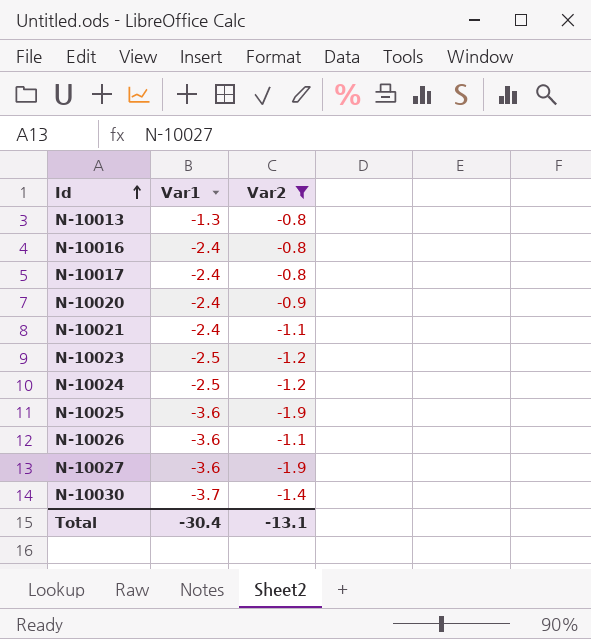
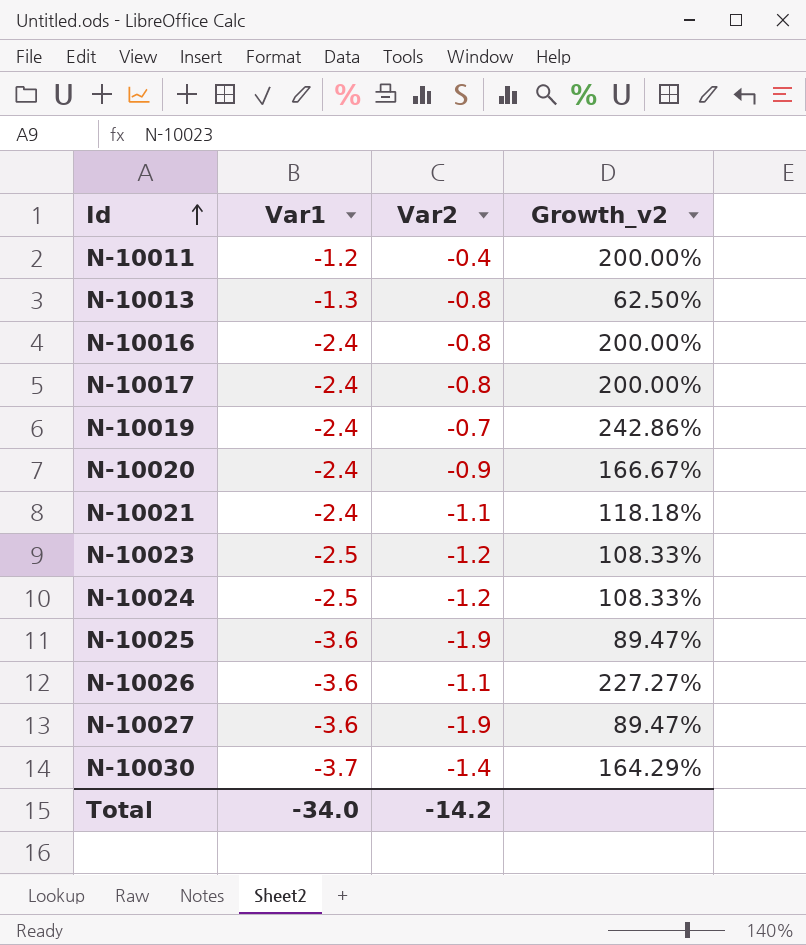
filter: Var2 <= -0.8 -> none
column Growth_v2 | formula: none -> ([Var1] - [Var2]) / [Var2]
Total | Var1: -30.4 -> -34.0
Total | Var2: -13.1 -> -14.2

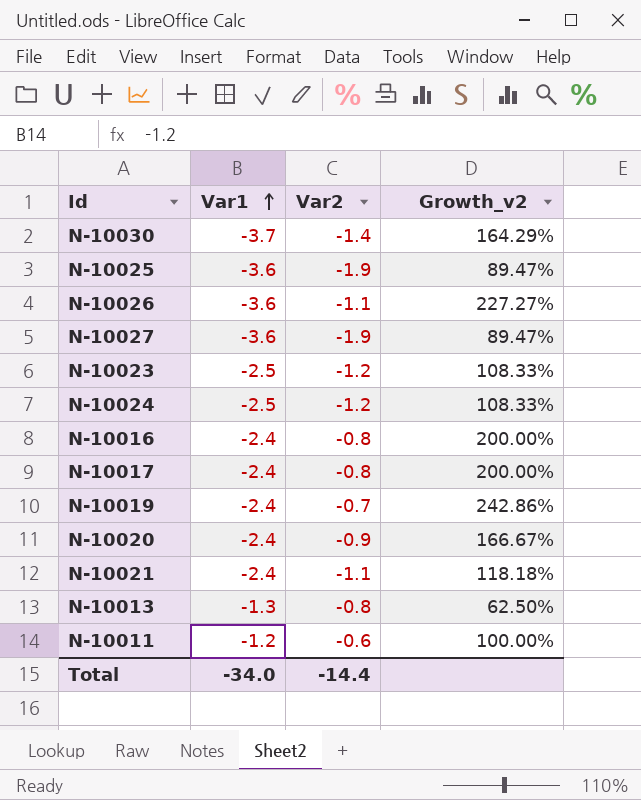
row order: Id ascending -> Var1 ascending
N-10011 | Var2: -0.4 -> -0.6
N-10011 | Growth_v2: 200.00% -> 100.00%
Total | Var2: -14.2 -> -14.4

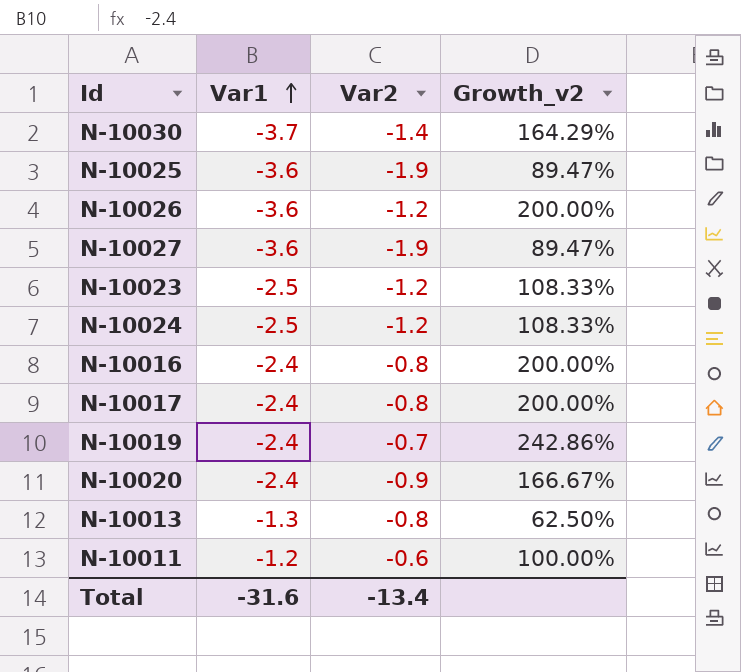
row N-10021: -2.4 | -1.1 | 118.18% -> none
N-10026 | Var2: -1.1 -> -1.2
N-10026 | Growth_v2: 227.27% -> 200.00%
Total | Var1: -34.0 -> -31.6
Total | Var2: -14.4 -> -13.4

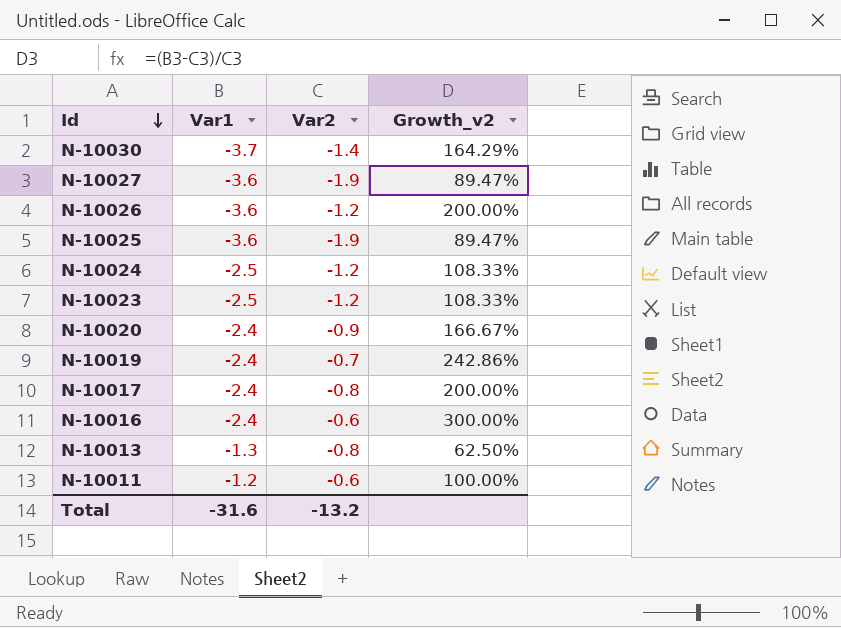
row order: Var1 ascending -> Id descending
N-10016 | Var2: -0.8 -> -0.6
N-10016 | Growth_v2: 200.00% -> 300.00%
Total | Var2: -13.4 -> -13.2

